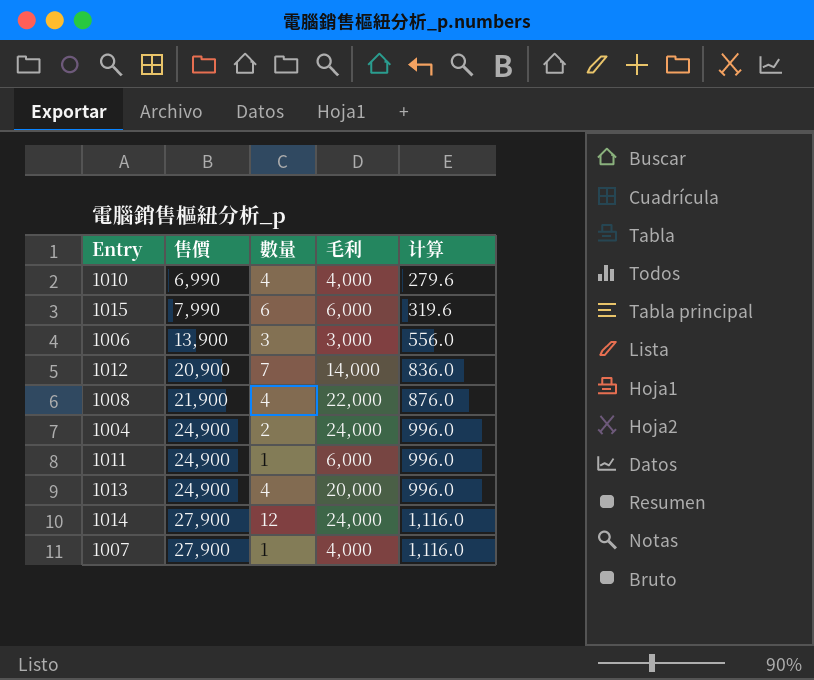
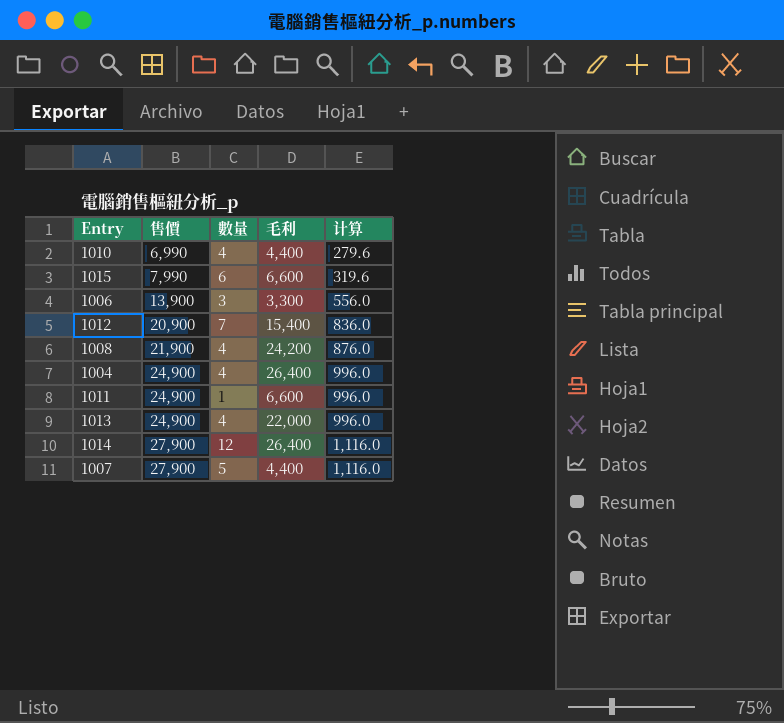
1010 | 毛利: 4,000 -> 4,400
1015 | 毛利: 6,000 -> 6,600
1006 | 毛利: 3,000 -> 3,300
1012 | 毛利: 14,000 -> 15,400
1008 | 毛利: 22,000 -> 24,200
1004 | 數量: 2 -> 4
1004 | 毛利: 24,000 -> 26,400
1011 | 毛利: 6,000 -> 6,600
1013 | 毛利: 20,000 -> 22,000
1014 | 毛利: 24,000 -> 26,400
1007 | 數量: 1 -> 5
1007 | 毛利: 4,000 -> 4,400

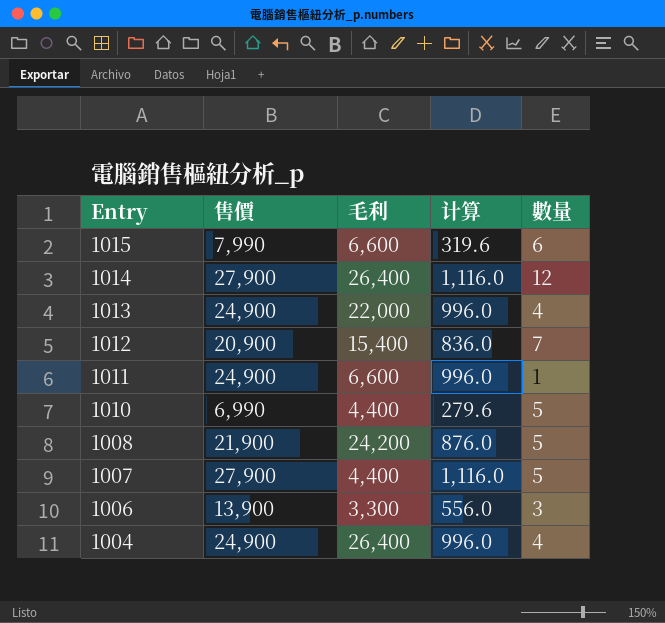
row order: 售價 ascending -> Entry descending
column 數量 | position: 3 -> 5
1010 | 數量: 4 -> 5
1008 | 數量: 4 -> 5

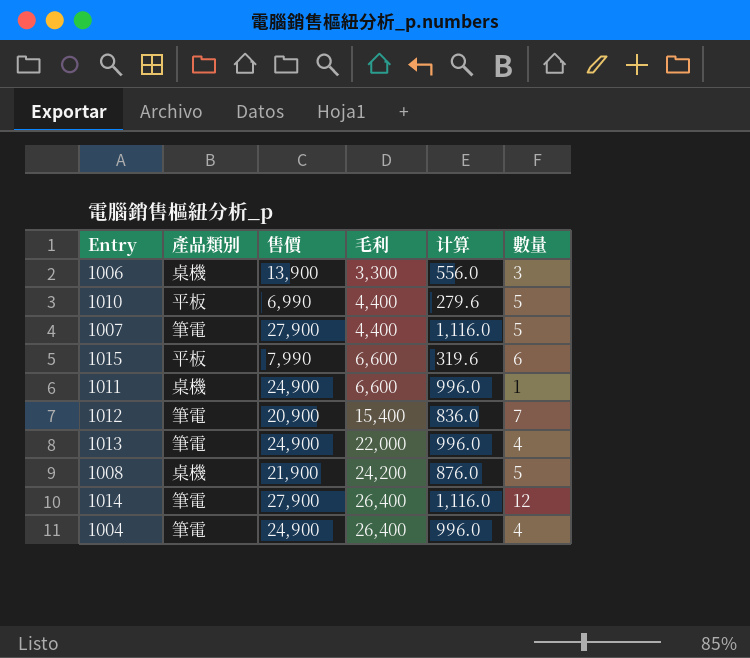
row order: Entry descending -> 毛利 ascending
column 產品類別 | position: none -> 2

